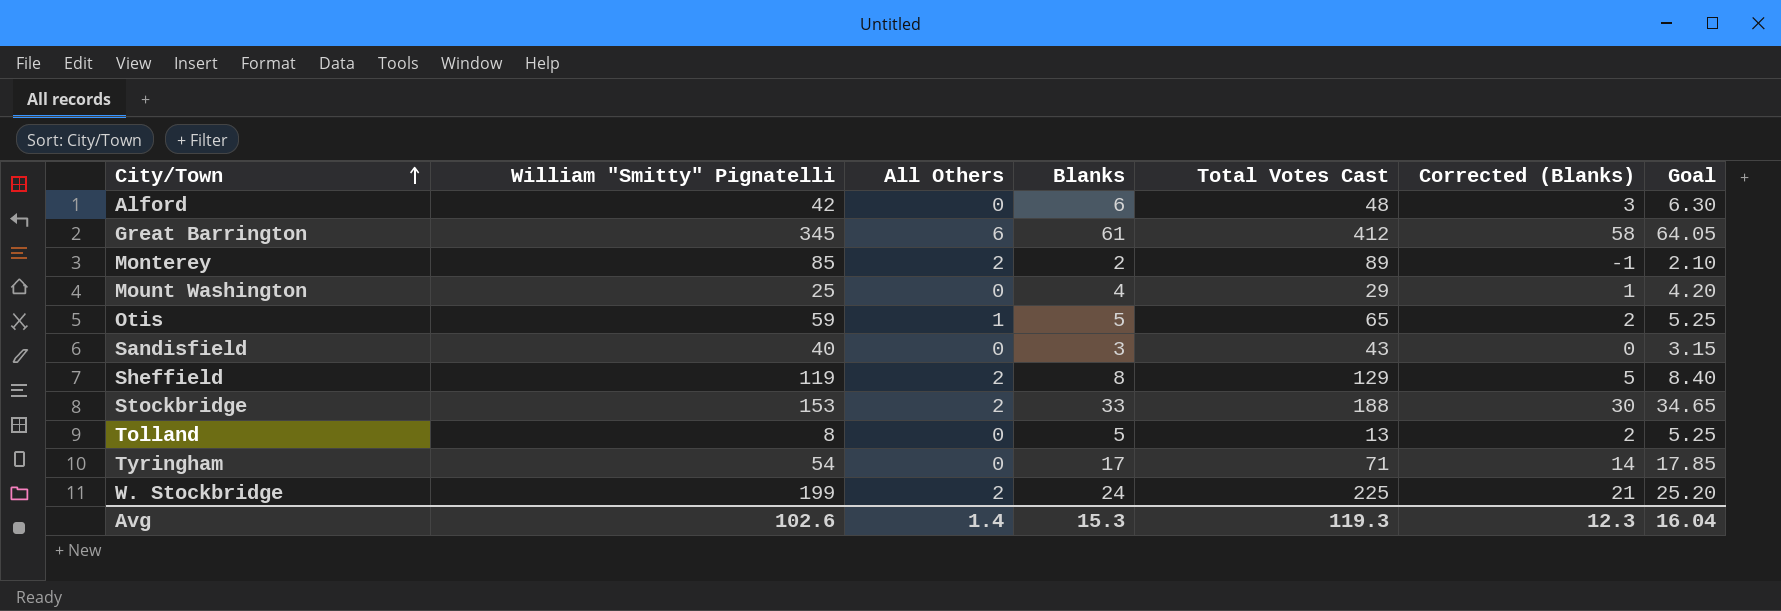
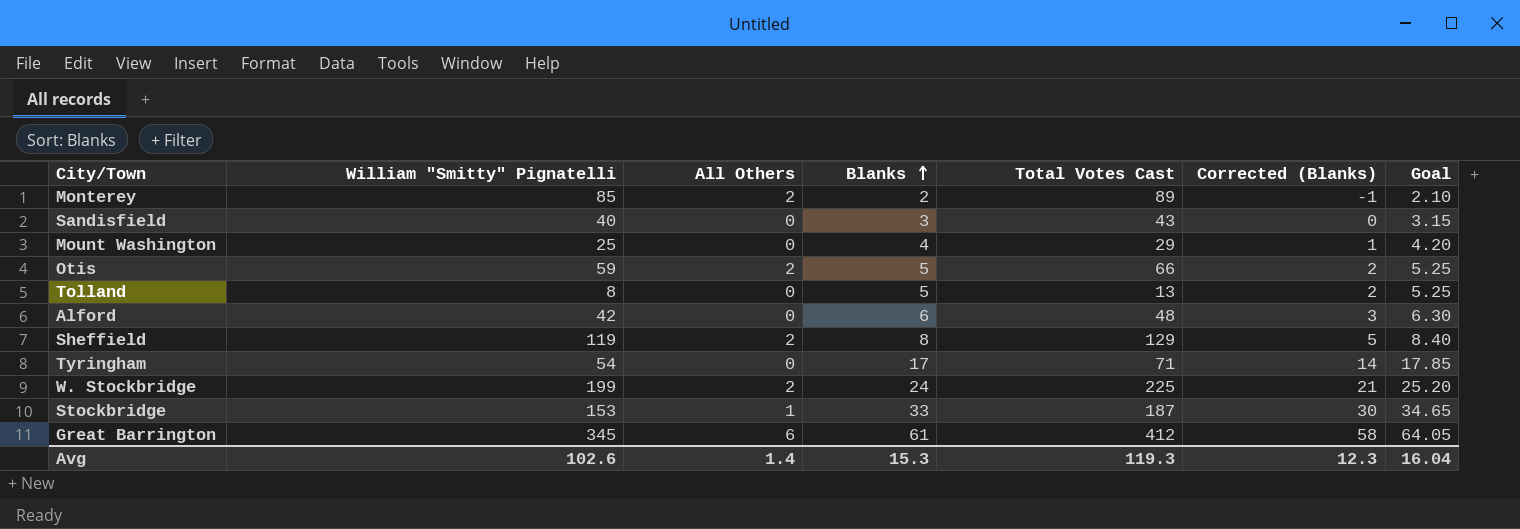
row order: City/Town ascending -> Blanks ascending
Otis | All Others: 1 -> 2
Otis | Total Votes Cast: 65 -> 66
Stockbridge | All Others: 2 -> 1
Stockbridge | Total Votes Cast: 188 -> 187

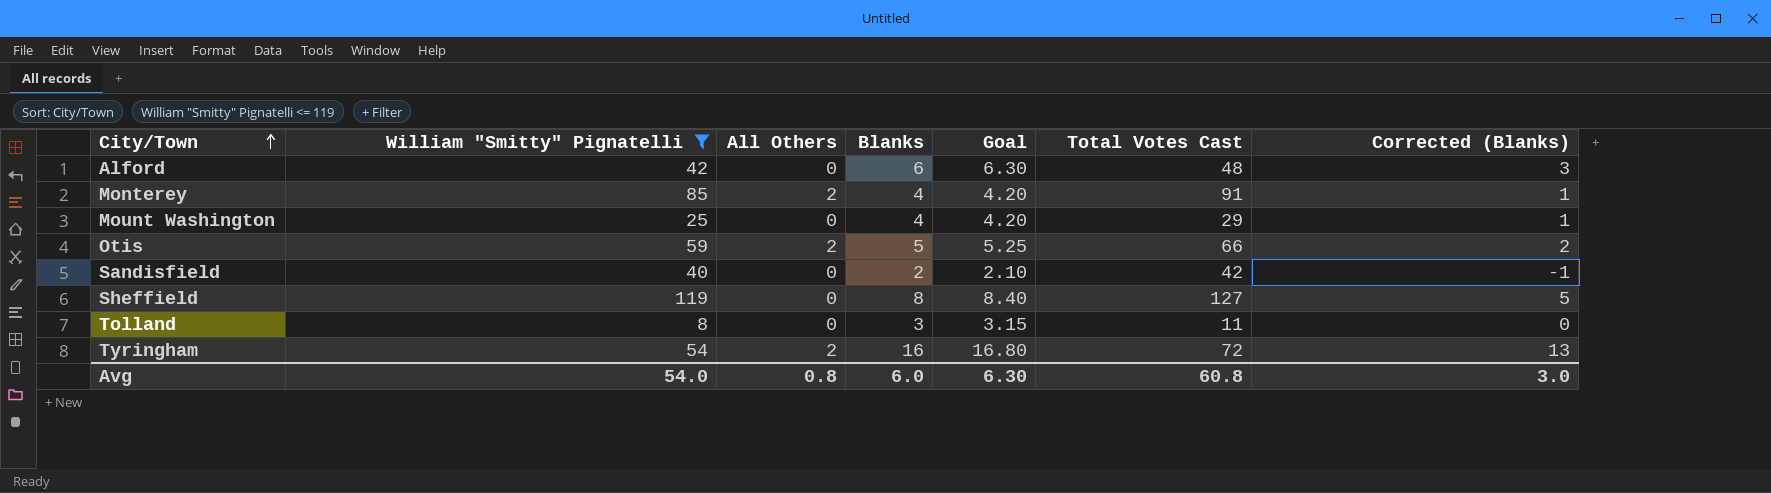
filter: none -> William "Smitty" Pignatelli <= 119
row order: Blanks ascending -> City/Town ascending
column Goal | position: 7 -> 5
Monterey | Blanks: 2 -> 4
Monterey | Goal: 2.10 -> 4.20
Monterey | Total Votes Cast: 89 -> 91
Monterey | Corrected (Blanks): -1 -> 1
Sandisfield | Blanks: 3 -> 2
Sandisfield | Goal: 3.15 -> 2.10
Sandisfield | Total Votes Cast: 43 -> 42
Sandisfield | Corrected (Blanks): 0 -> -1
Sheffield | All Others: 2 -> 0
Sheffield | Total Votes Cast: 129 -> 127
Tolland | Blanks: 5 -> 3
Tolland | Goal: 5.25 -> 3.15
Tolland | Total Votes Cast: 13 -> 11
Tolland | Corrected (Blanks): 2 -> 0
Tyringham | All Others: 0 -> 2
Tyringham | Blanks: 17 -> 16
Tyringham | Goal: 17.85 -> 16.80
Tyringham | Total Votes Cast: 71 -> 72
Tyringham | Corrected (Blanks): 14 -> 13
Avg | William "Smitty" Pignatelli: 102.6 -> 54.0
Avg | All Others: 1.4 -> 0.8
Avg | Blanks: 15.3 -> 6.0
Avg | Goal: 16.04 -> 6.30
Avg | Total Votes Cast: 119.3 -> 60.8
Avg | Corrected (Blanks): 12.3 -> 3.0

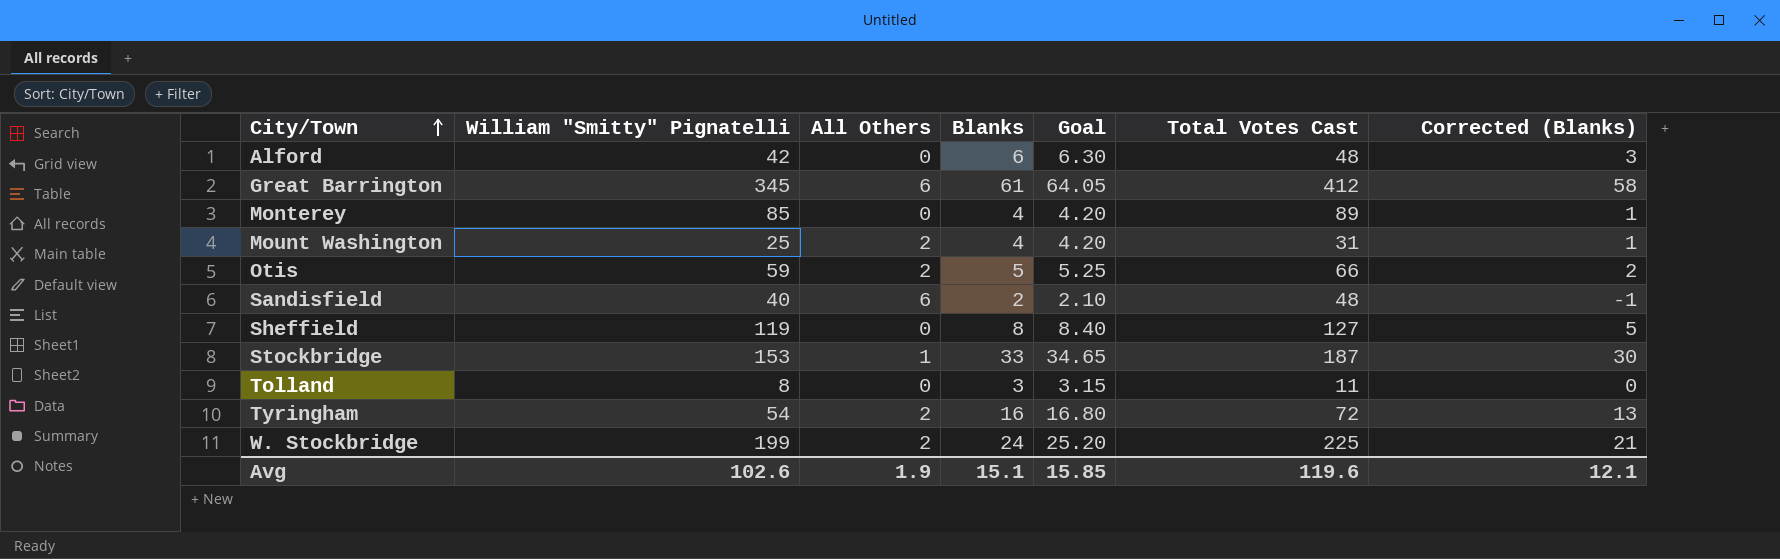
filter: William "Smitty" Pignatelli <= 119 -> none
Monterey | All Others: 2 -> 0
Monterey | Total Votes Cast: 91 -> 89
Mount Washington | All Others: 0 -> 2
Mount Washington | Total Votes Cast: 29 -> 31
Sandisfield | All Others: 0 -> 6
Sandisfield | Total Votes Cast: 42 -> 48
Avg | William "Smitty" Pignatelli: 54.0 -> 102.6
Avg | All Others: 0.8 -> 1.9
Avg | Blanks: 6.0 -> 15.1
Avg | Goal: 6.30 -> 15.85
Avg | Total Votes Cast: 60.8 -> 119.6
Avg | Corrected (Blanks): 3.0 -> 12.1

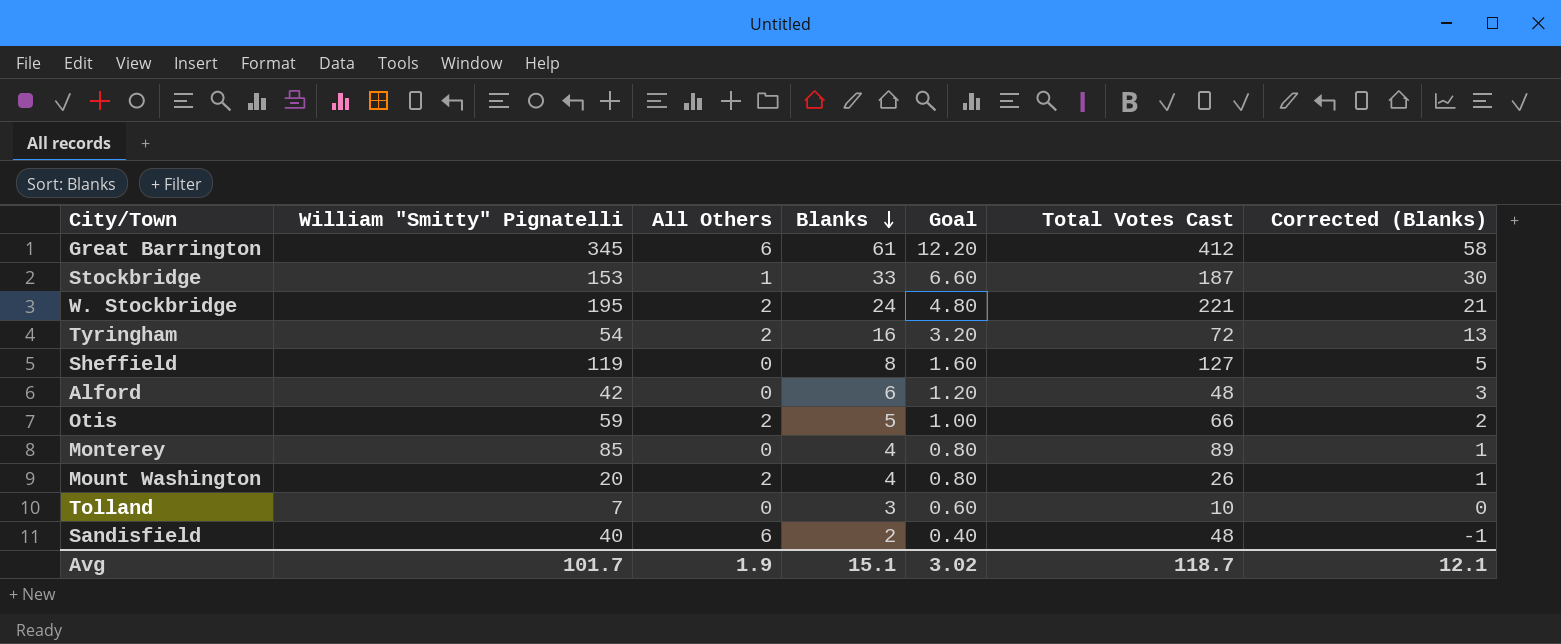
row order: City/Town ascending -> Blanks descending
column Goal | formula: [Blanks] * 1.05 -> [Blanks] * 0.2
W. Stockbridge | William "Smitty" Pignatelli: 199 -> 195
W. Stockbridge | Total Votes Cast: 225 -> 221
Mount Washington | William "Smitty" Pignatelli: 25 -> 20
Mount Washington | Total Votes Cast: 31 -> 26
Tolland | William "Smitty" Pignatelli: 8 -> 7
Tolland | Total Votes Cast: 11 -> 10
Avg | William "Smitty" Pignatelli: 102.6 -> 101.7
Avg | Goal: 15.85 -> 3.02
Avg | Total Votes Cast: 119.6 -> 118.7

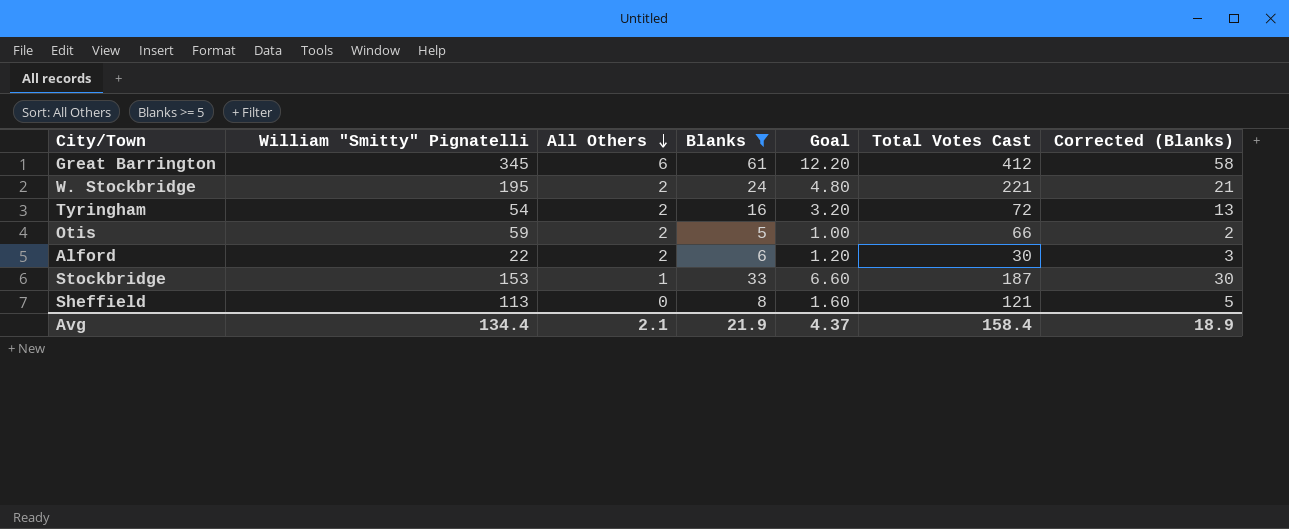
filter: none -> Blanks >= 5
row order: Blanks descending -> All Others descending
Alford | William "Smitty" Pignatelli: 42 -> 22
Alford | All Others: 0 -> 2
Alford | Total Votes Cast: 48 -> 30
Sheffield | William "Smitty" Pignatelli: 119 -> 113
Sheffield | Total Votes Cast: 127 -> 121
Avg | William "Smitty" Pignatelli: 101.7 -> 134.4
Avg | All Others: 1.9 -> 2.1
Avg | Blanks: 15.1 -> 21.9
Avg | Goal: 3.02 -> 4.37
Avg | Total Votes Cast: 118.7 -> 158.4
Avg | Corrected (Blanks): 12.1 -> 18.9

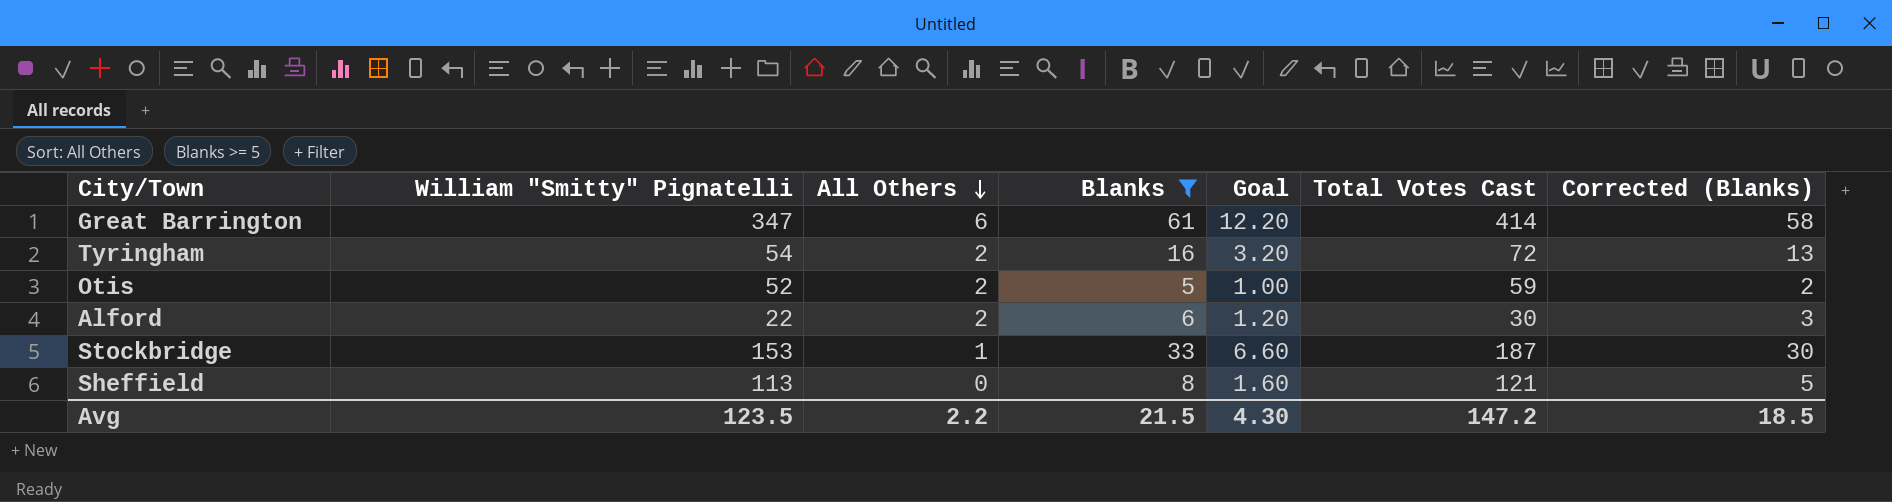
row W. Stockbridge: 195 | 2 | 24 | 4.80 | 221 | 21 -> none
Great Barrington | William "Smitty" Pignatelli: 345 -> 347
Great Barrington | Total Votes Cast: 412 -> 414
Otis | William "Smitty" Pignatelli: 59 -> 52
Otis | Total Votes Cast: 66 -> 59
Avg | William "Smitty" Pignatelli: 134.4 -> 123.5
Avg | All Others: 2.1 -> 2.2
Avg | Blanks: 21.9 -> 21.5
Avg | Goal: 4.37 -> 4.30
Avg | Total Votes Cast: 158.4 -> 147.2
Avg | Corrected (Blanks): 18.9 -> 18.5

